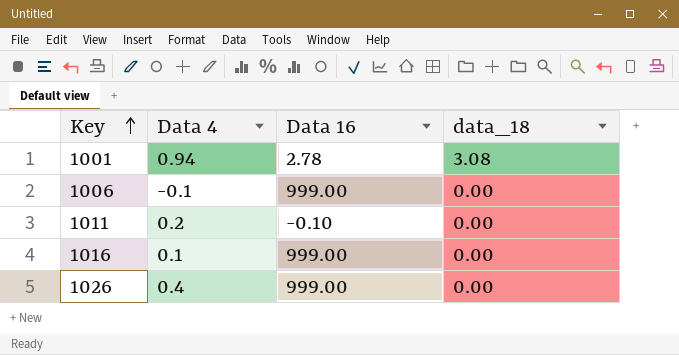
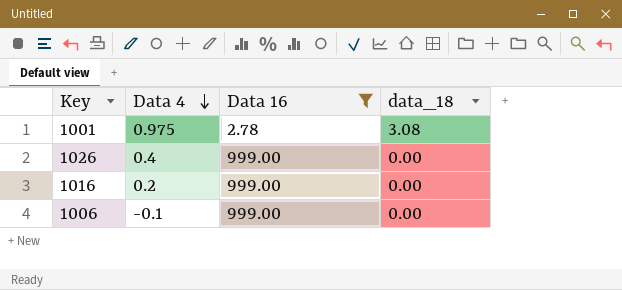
filter: none -> Data 16 != -0.10
row order: Key ascending -> Data 4 descending
1001 | Data 4: 0.94 -> 0.975
1016 | Data 4: 0.1 -> 0.2

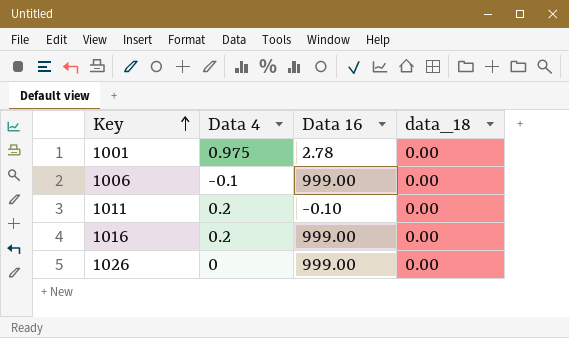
filter: Data 16 != -0.10 -> none
row order: Data 4 descending -> Key ascending
1001 | data_18: 3.08 -> 0.00
1026 | Data 4: 0.4 -> 0

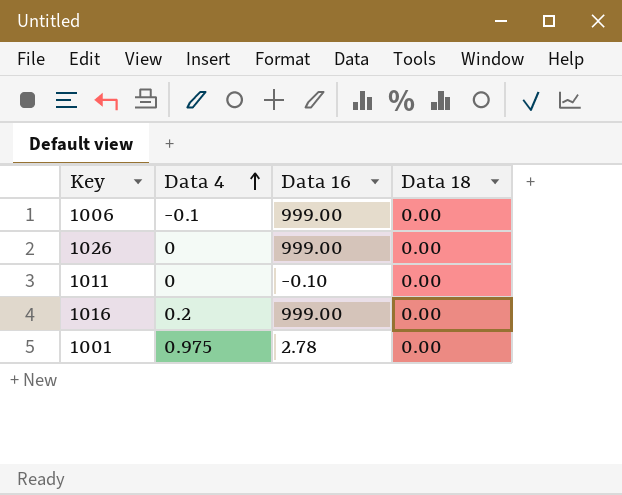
row order: Key ascending -> Data 4 ascending
column name: data_18 -> Data 18
1011 | Data 4: 0.2 -> 0

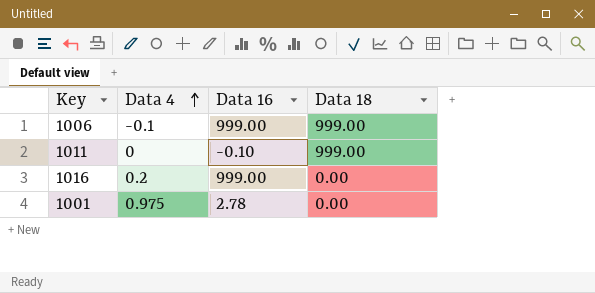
row 1026: 0 | 999.00 | 0.00 -> none
1006 | Data 18: 0.00 -> 999.00
1011 | Data 18: 0.00 -> 999.00

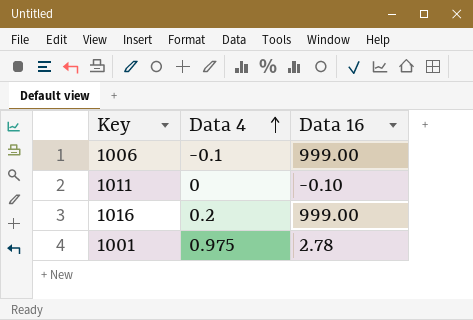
column Data 18 | position: 4 -> none

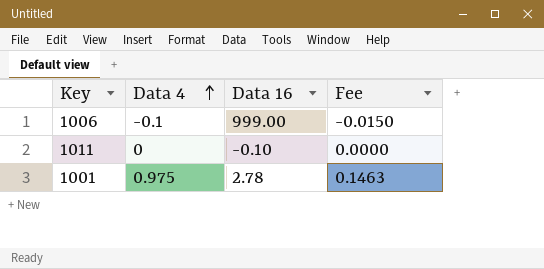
column Fee | formula: none -> [Data 4] * 0.15
row 1016: 0.2 | 999.00 -> none

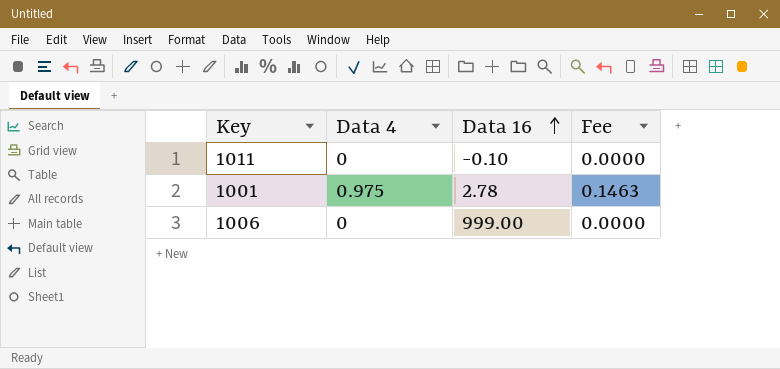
row order: Data 4 ascending -> Data 16 ascending
1006 | Data 4: -0.1 -> 0
1006 | Fee: -0.0150 -> 0.0000

